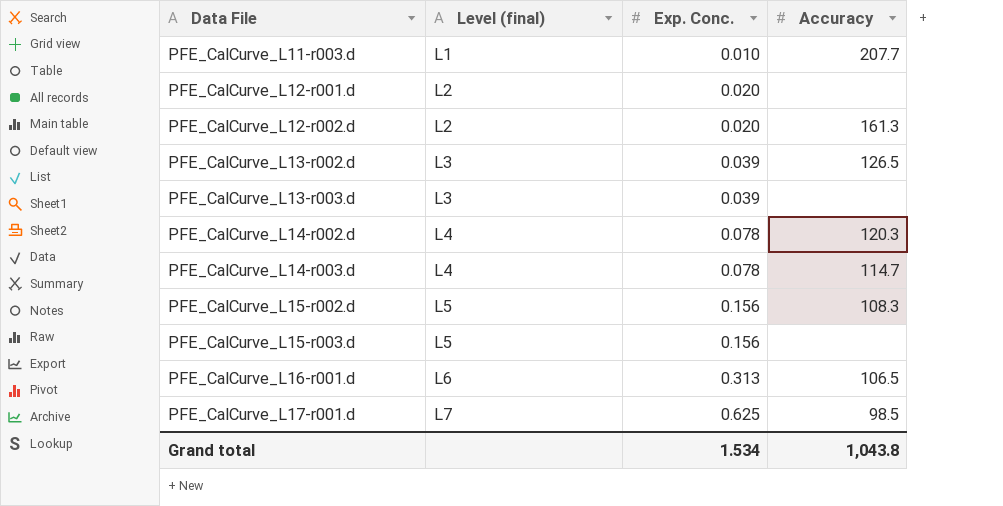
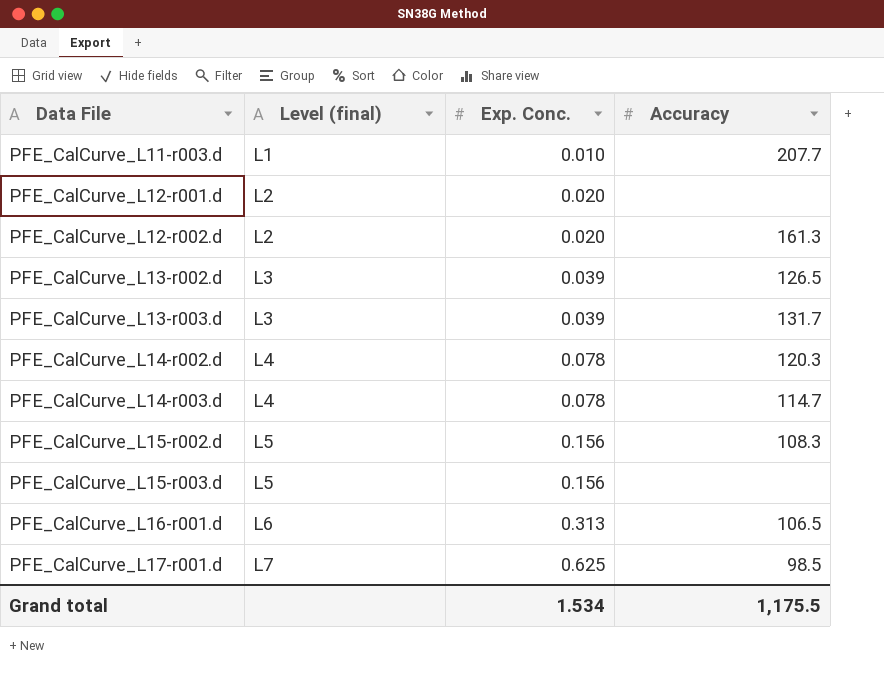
PFE_CalCurve_L13-r003.d | Accuracy: none -> 131.7
Grand total | Accuracy: 1,043.8 -> 1,175.5

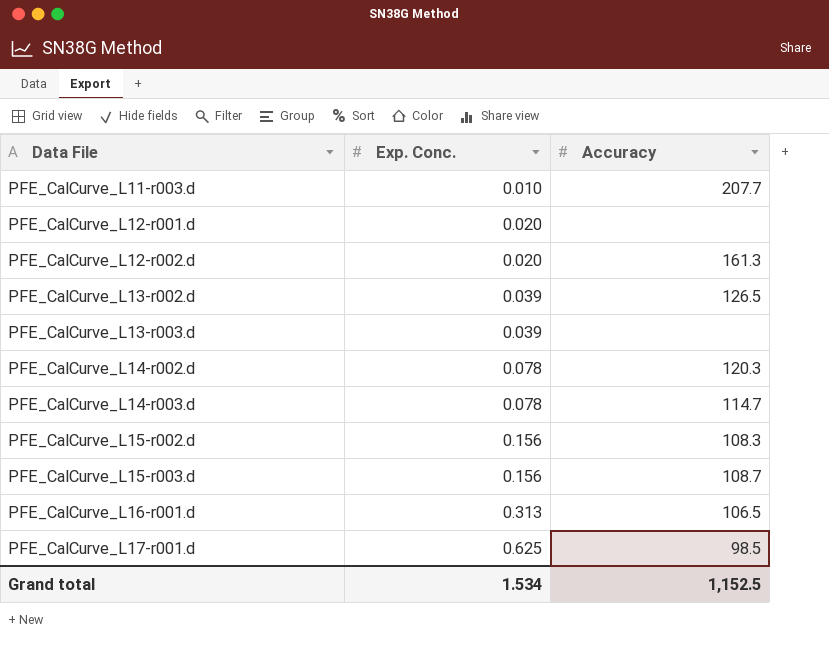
column Level (final) | position: 2 -> none
PFE_CalCurve_L13-r003.d | Accuracy: 131.7 -> none
PFE_CalCurve_L15-r003.d | Accuracy: none -> 108.7
Grand total | Accuracy: 1,175.5 -> 1,152.5

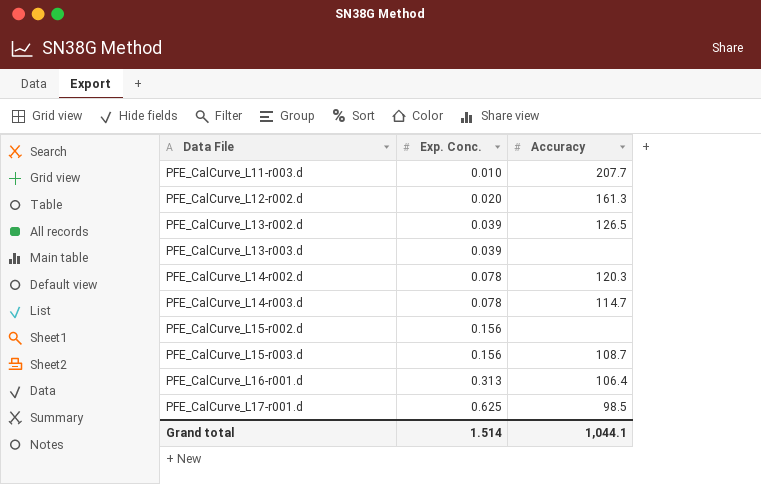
row PFE_CalCurve_L12-r001.d: 0.020 | none -> none
PFE_CalCurve_L15-r002.d | Accuracy: 108.3 -> none
PFE_CalCurve_L16-r001.d | Accuracy: 106.5 -> 106.4
Grand total | Exp. Conc.: 1.534 -> 1.514
Grand total | Accuracy: 1,152.5 -> 1,044.1

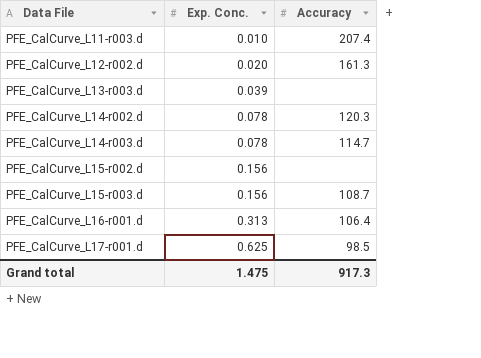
row PFE_CalCurve_L13-r002.d: 0.039 | 126.5 -> none
PFE_CalCurve_L11-r003.d | Accuracy: 207.7 -> 207.4
Grand total | Exp. Conc.: 1.514 -> 1.475
Grand total | Accuracy: 1,044.1 -> 917.3

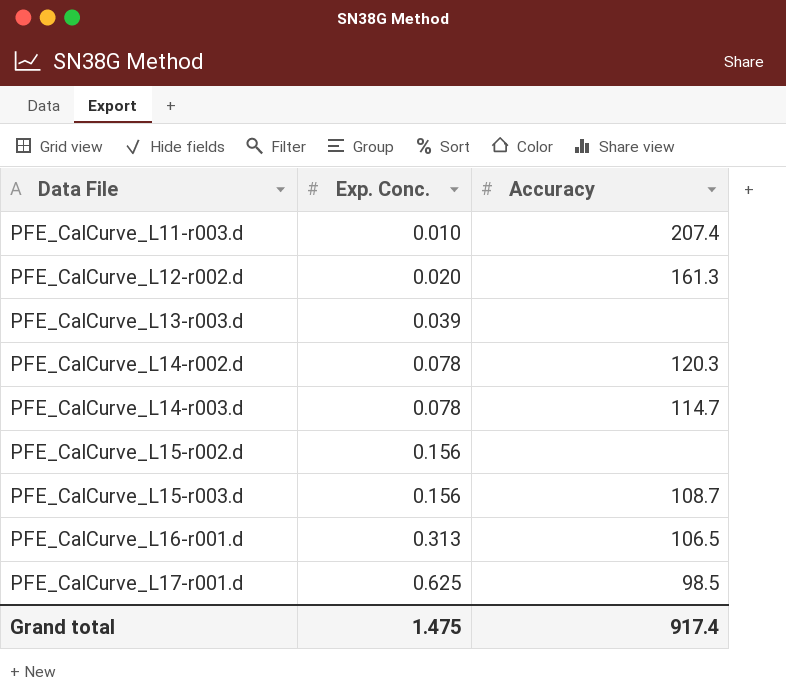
PFE_CalCurve_L16-r001.d | Accuracy: 106.4 -> 106.5
Grand total | Accuracy: 917.3 -> 917.4

